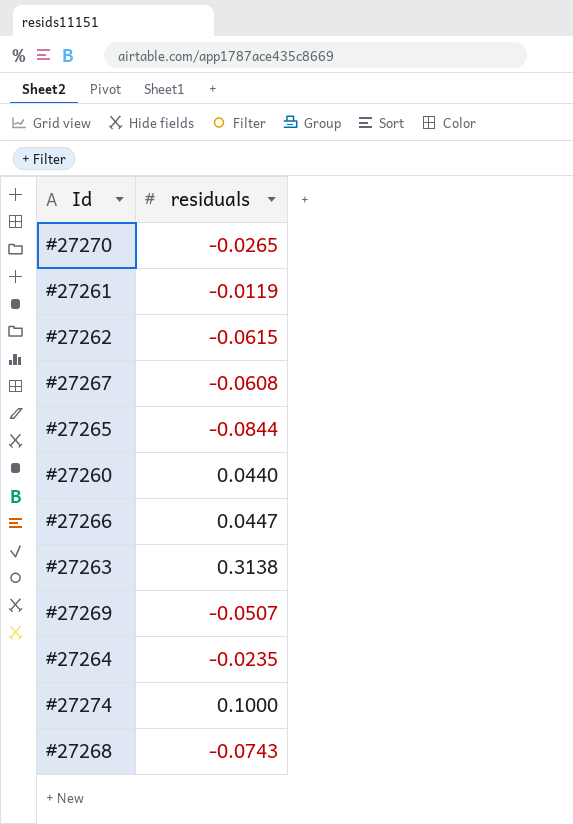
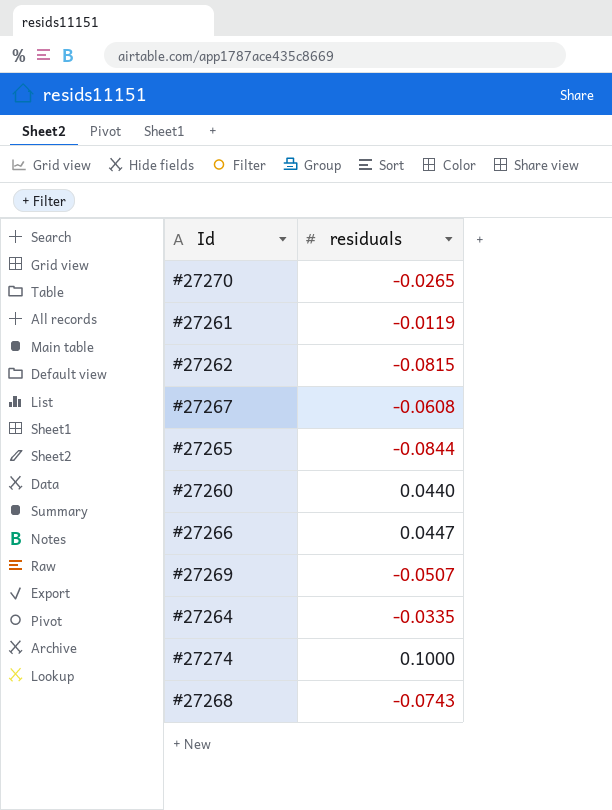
row #27263: 0.3138 -> none
#27262 | residuals: -0.0615 -> -0.0815
#27264 | residuals: -0.0235 -> -0.0335

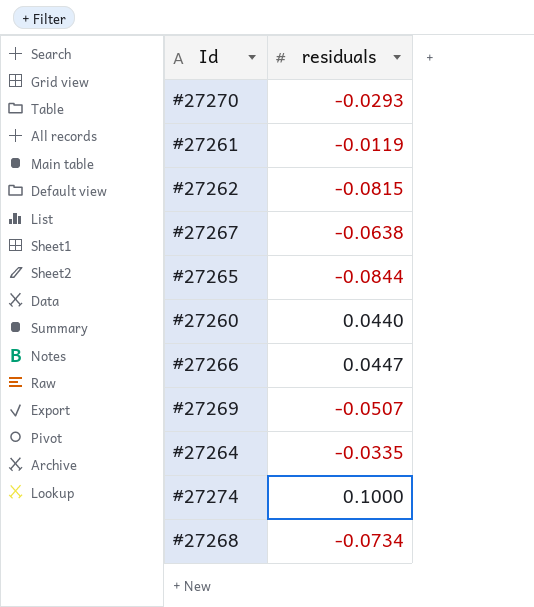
#27270 | residuals: -0.0265 -> -0.0293
#27267 | residuals: -0.0608 -> -0.0638
#27268 | residuals: -0.0743 -> -0.0734

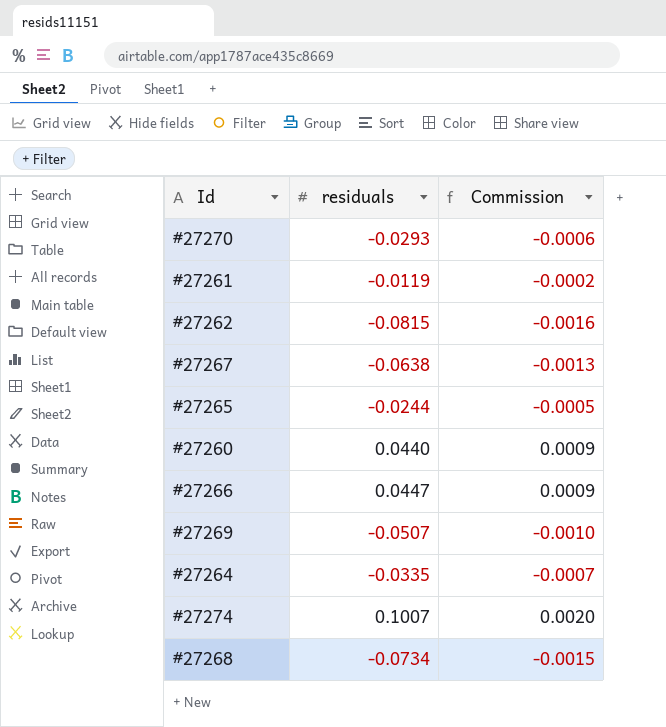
column Commission | formula: none -> [residuals] * 0.02
#27265 | residuals: -0.0844 -> -0.0244
#27274 | residuals: 0.1000 -> 0.1007

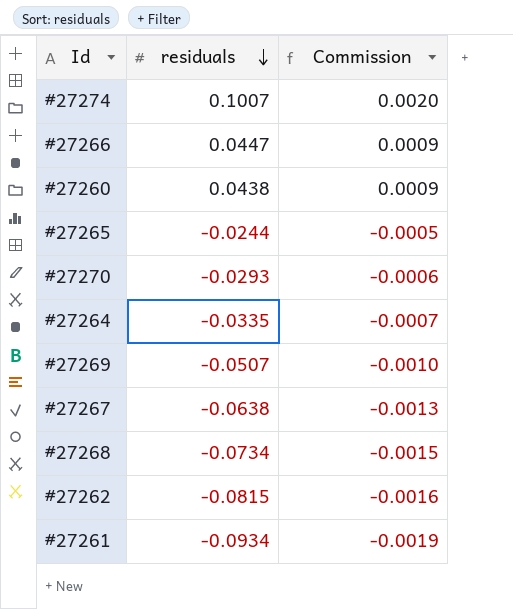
row order: none -> residuals descending
#27260 | residuals: 0.0440 -> 0.0438
#27261 | residuals: -0.0119 -> -0.0934
#27261 | Commission: -0.0002 -> -0.0019

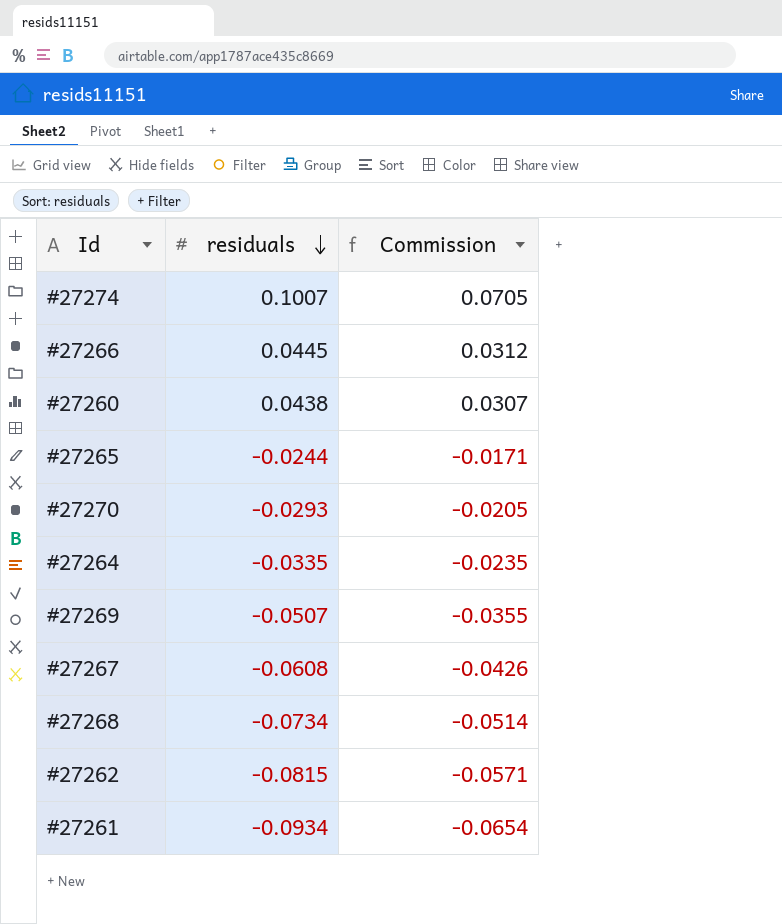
column Commission | formula: [residuals] * 0.02 -> [residuals] * 0.7
#27266 | residuals: 0.0447 -> 0.0445
#27267 | residuals: -0.0638 -> -0.0608

